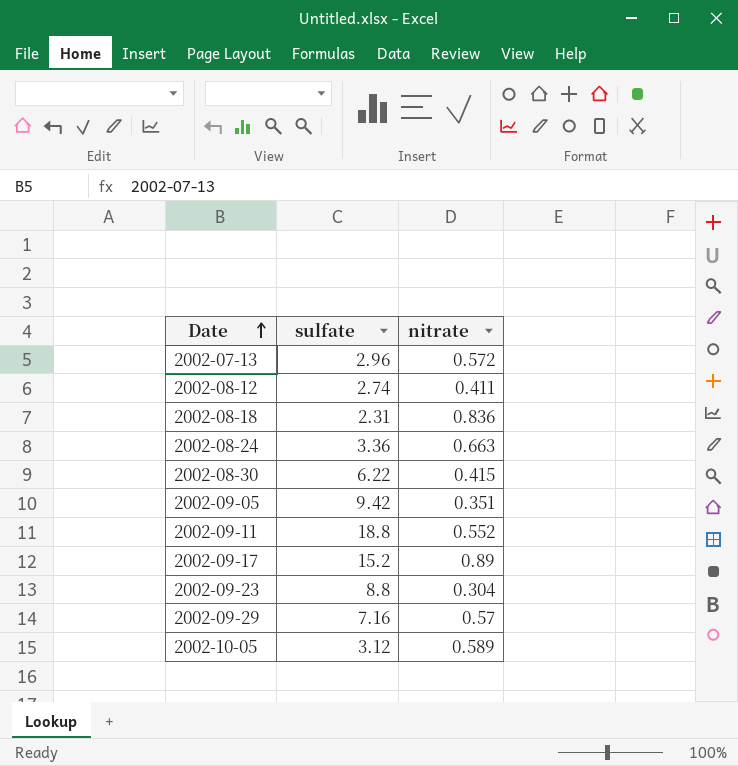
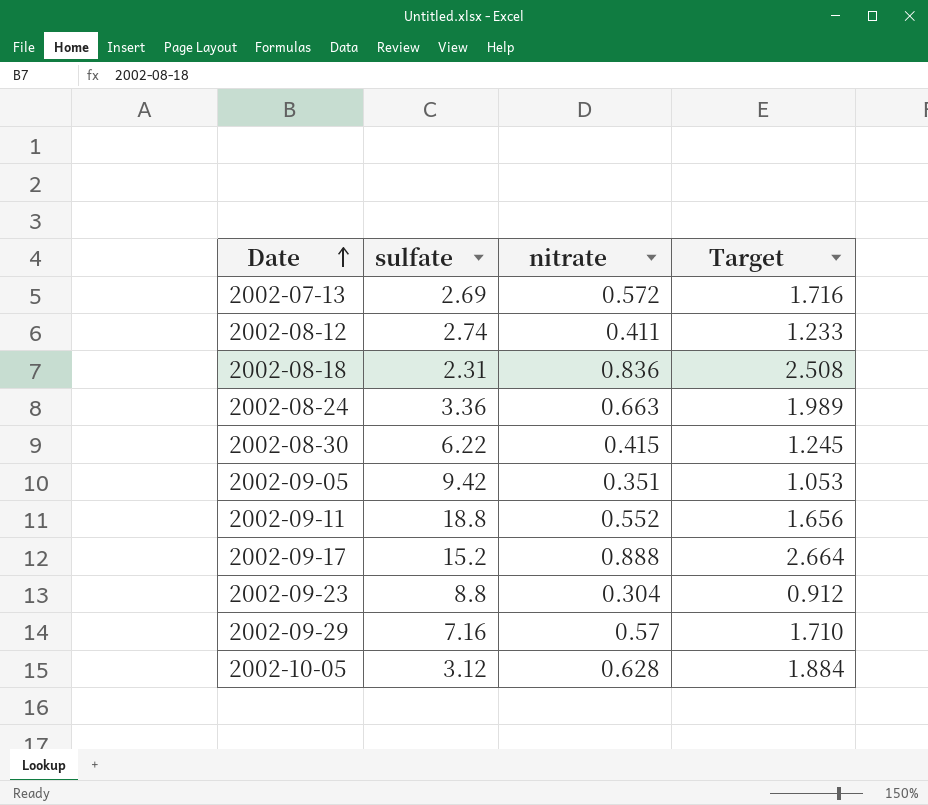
column Target | formula: none -> [nitrate] * 3
2002-07-13 | sulfate: 2.96 -> 2.69
2002-09-17 | nitrate: 0.89 -> 0.888
2002-10-05 | nitrate: 0.589 -> 0.628

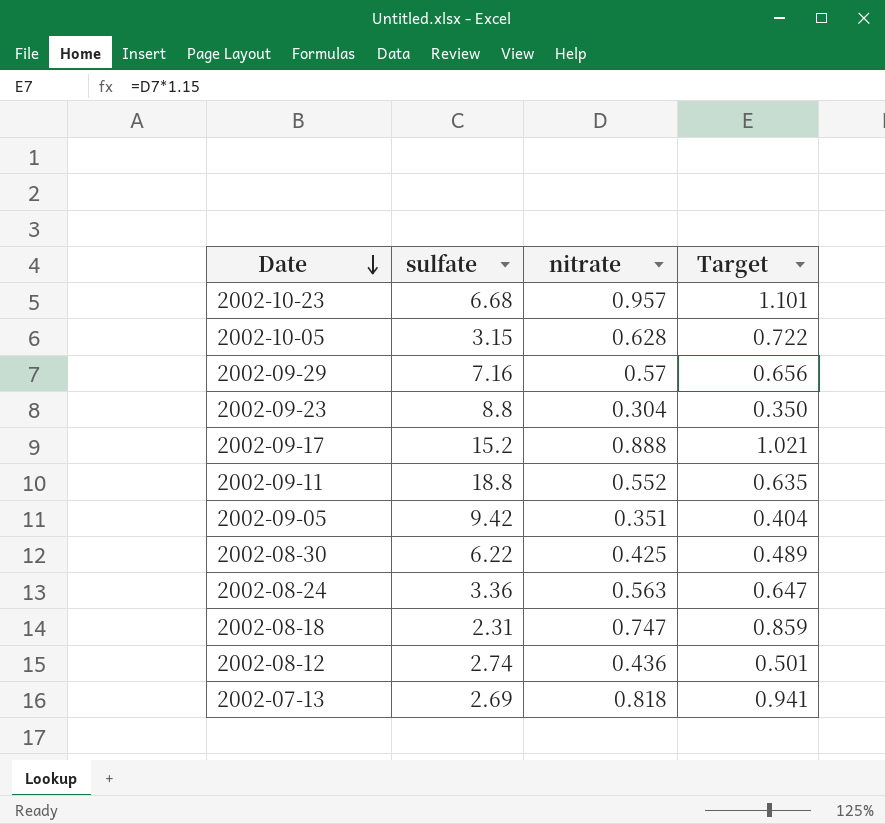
row order: Date ascending -> Date descending
column Target | formula: [nitrate] * 3 -> [nitrate] * 1.15
row 2002-10-23: none -> 6.68 | 0.957 | 1.101
2002-10-05 | sulfate: 3.12 -> 3.15
2002-08-30 | nitrate: 0.415 -> 0.425
2002-08-24 | nitrate: 0.663 -> 0.563
2002-08-18 | nitrate: 0.836 -> 0.747
2002-08-12 | nitrate: 0.411 -> 0.436
2002-07-13 | nitrate: 0.572 -> 0.818

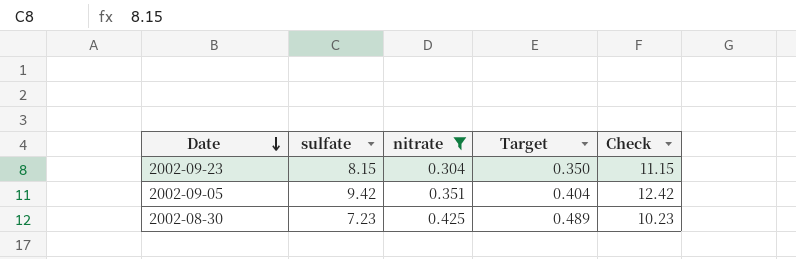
filter: none -> nitrate <= 0.425
column Check | formula: none -> [sulfate] + 3
2002-09-23 | sulfate: 8.8 -> 8.15
2002-08-30 | sulfate: 6.22 -> 7.23

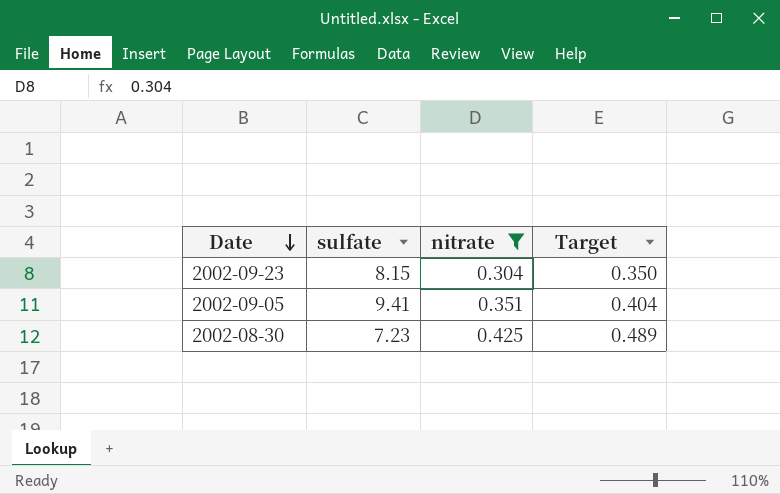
column Check | formula: [sulfate] + 3 -> none
2002-09-05 | sulfate: 9.42 -> 9.41

